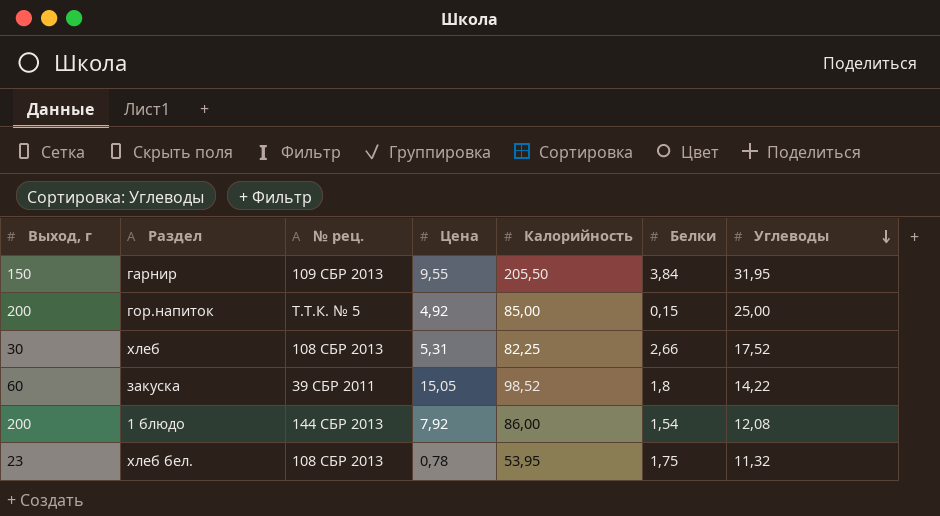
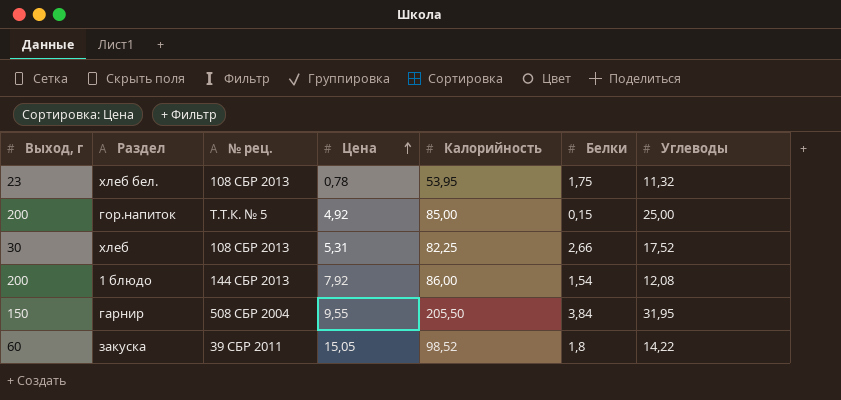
row order: Углеводы descending -> Цена ascending
гарнир | № рец.: 109 СБР 2013 -> 508 СБР 2004

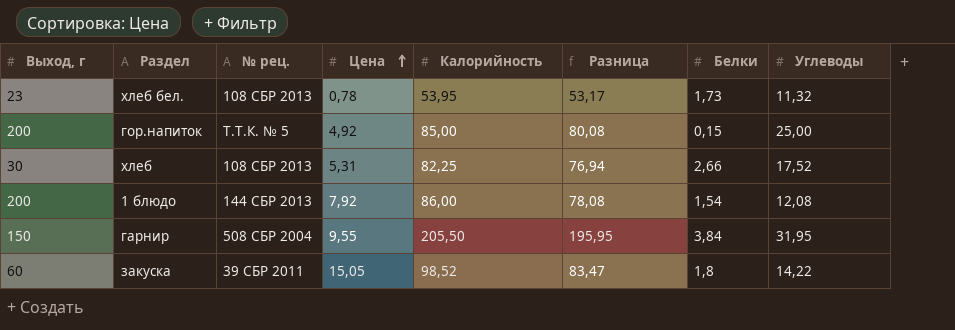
column Разница | formula: none -> [Калорийность] - [Цена]
хлеб бел. | Белки: 1,75 -> 1,73

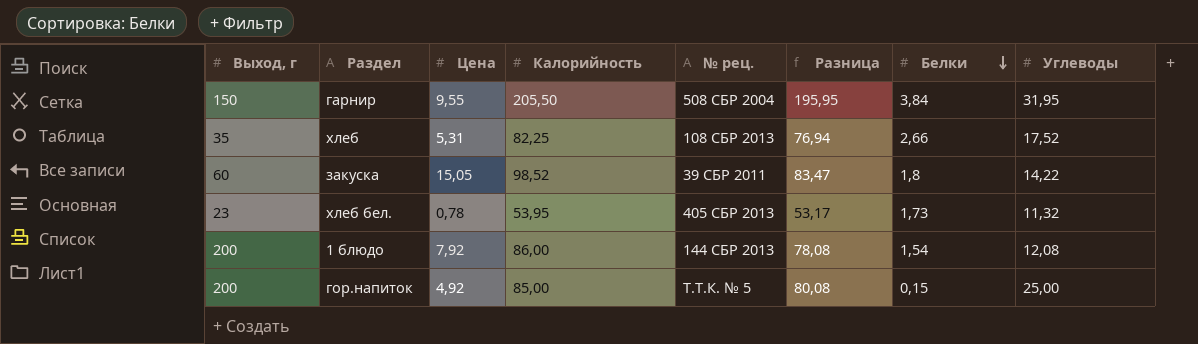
row order: Цена ascending -> Белки descending
column № рец. | position: 3 -> 5
хлеб | Выход, г: 30 -> 35
хлеб бел. | № рец.: 108 СБР 2013 -> 405 СБР 2013

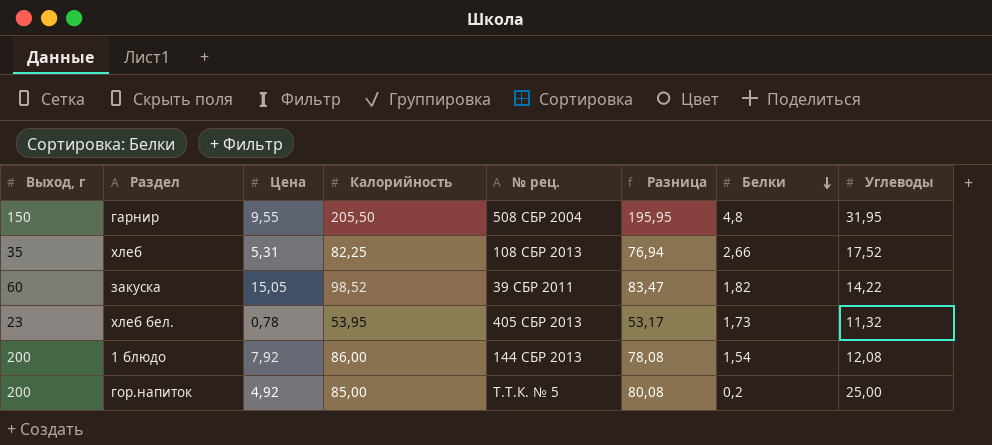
гарнир | Белки: 3,84 -> 4,8
закуска | Белки: 1,8 -> 1,82
гор.напиток | Белки: 0,15 -> 0,2

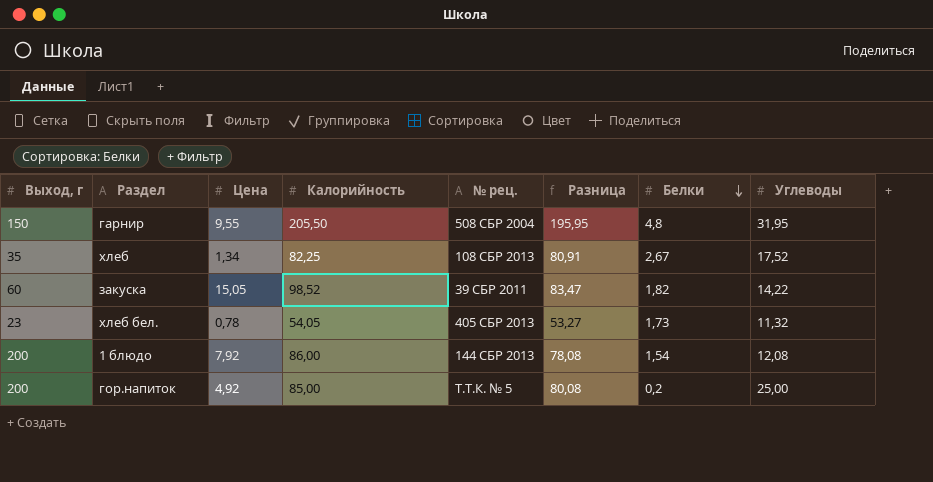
хлеб | Цена: 5,31 -> 1,34
хлеб | Разница: 76,94 -> 80,91
хлеб | Белки: 2,66 -> 2,67
хлеб бел. | Калорийность: 53,95 -> 54,05
хлеб бел. | Разница: 53,17 -> 53,27

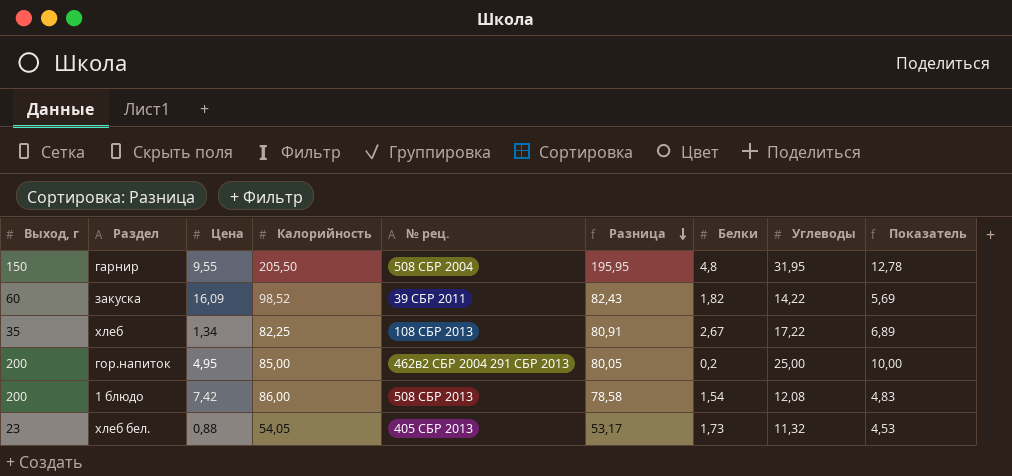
row order: Белки descending -> Разница descending
column Показатель | formula: none -> [Углеводы] * 0,4
закуска | Цена: 15,05 -> 16,09
закуска | Разница: 83,47 -> 82,43
хлеб | Углеводы: 17,52 -> 17,22
гор.напиток | Цена: 4,92 -> 4,95
гор.напиток | № рец.: Т.Т.К. № 5 -> 462в2 СБР 2004 291 СБР 2013
гор.напиток | Разница: 80,08 -> 80,05
1 блюдо | Цена: 7,92 -> 7,42
1 блюдо | № рец.: 144 СБР 2013 -> 508 СБР 2013
1 блюдо | Разница: 78,08 -> 78,58
хлеб бел. | Цена: 0,78 -> 0,88
хлеб бел. | Разница: 53,27 -> 53,17

